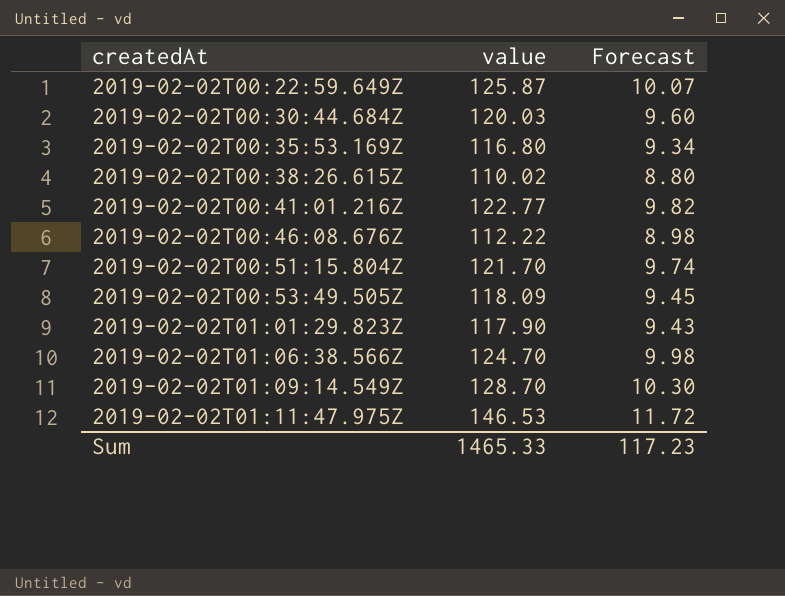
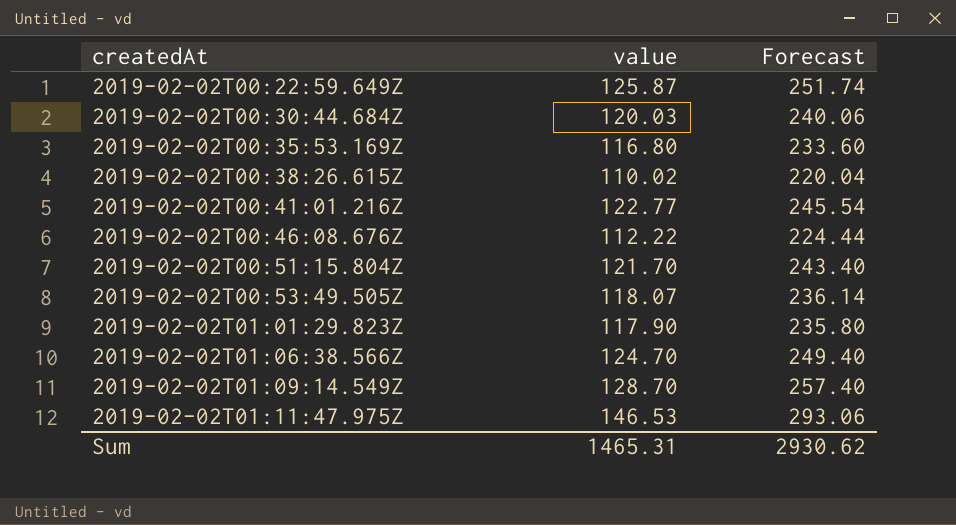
column Forecast | formula: [value] * 0.08 -> [value] * 2
2019-02-02T00:53:49.505Z | value: 118.09 -> 118.07
Sum | value: 1465.33 -> 1465.31
Sum | Forecast: 117.23 -> 2930.62

